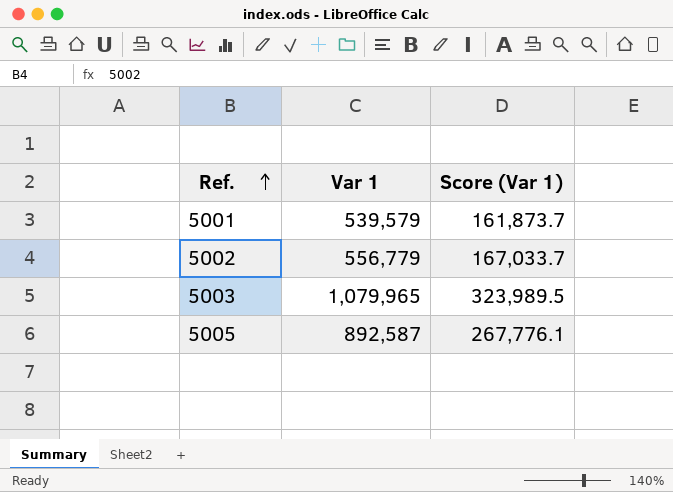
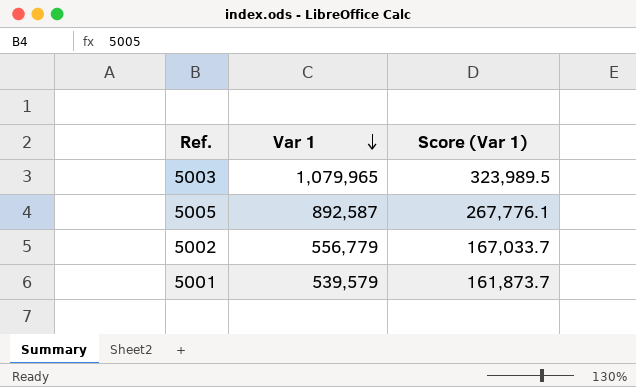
row order: Ref. ascending -> Var 1 descending

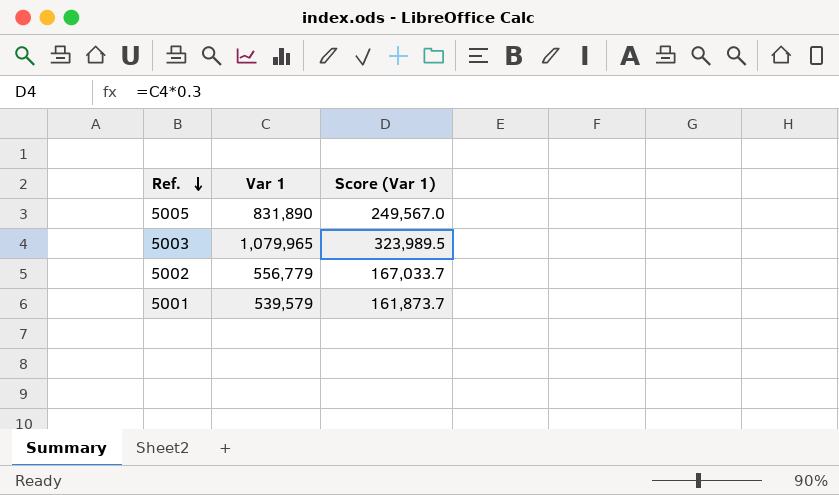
row order: Var 1 descending -> Ref. descending
5005 | Var 1: 892,587 -> 831,890
5005 | Score (Var 1): 267,776.1 -> 249,567.0

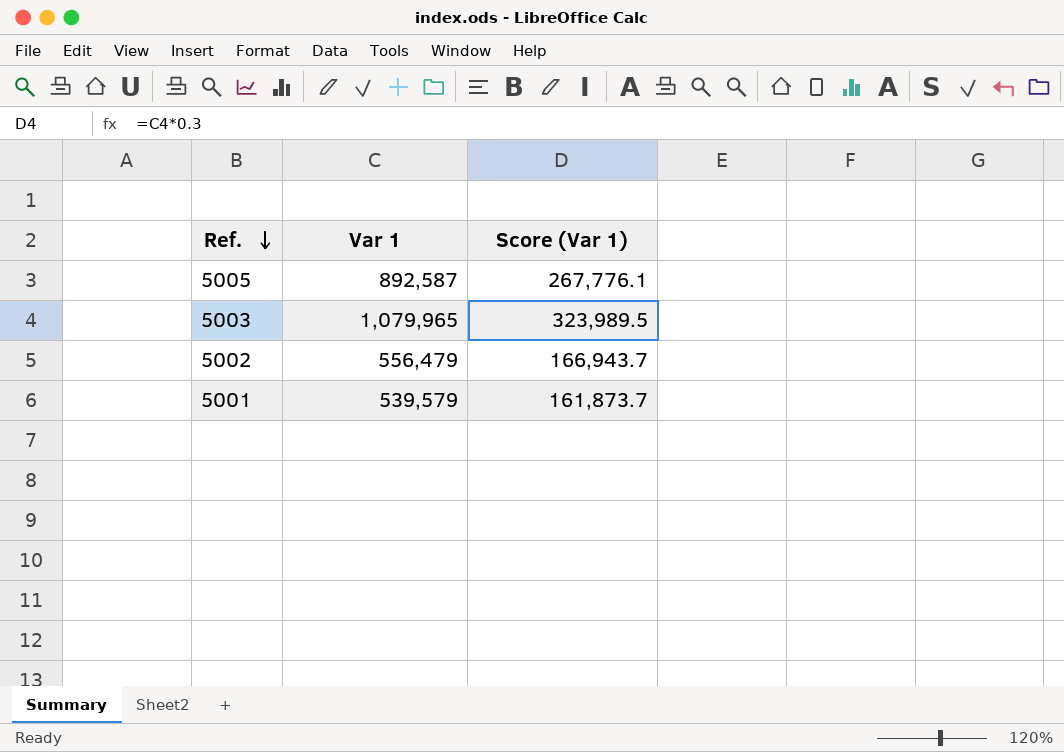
5005 | Var 1: 831,890 -> 892,587
5005 | Score (Var 1): 249,567.0 -> 267,776.1
5002 | Var 1: 556,779 -> 556,479
5002 | Score (Var 1): 167,033.7 -> 166,943.7

